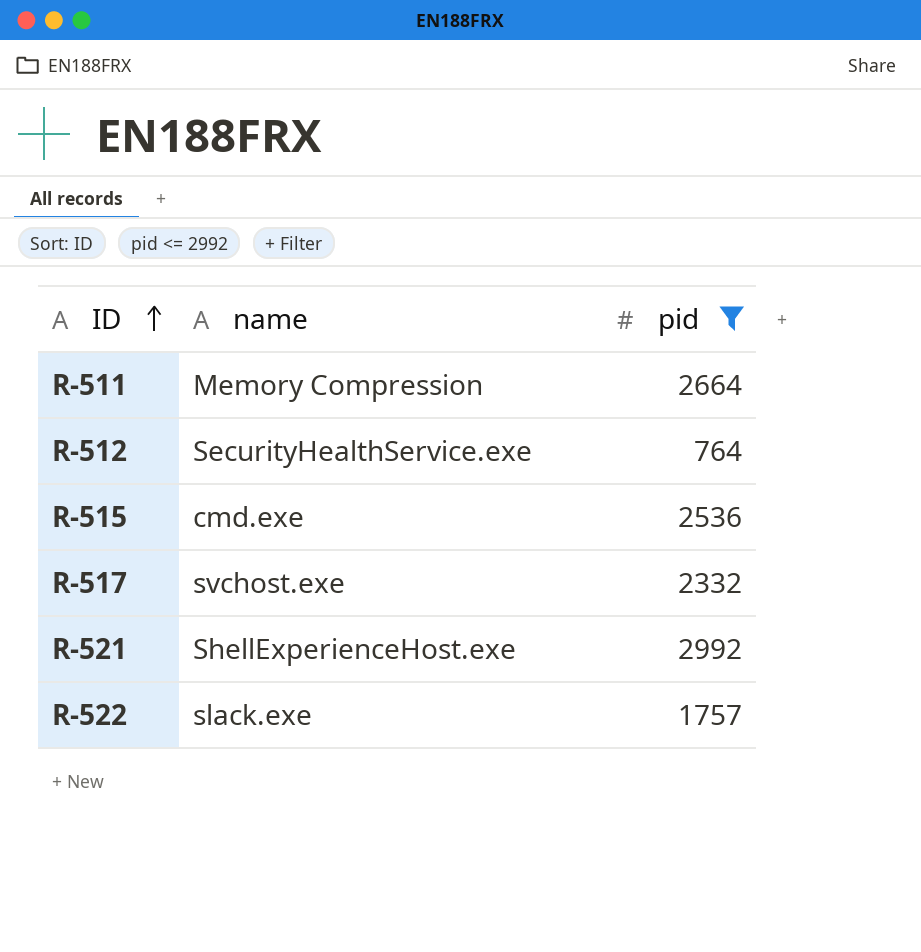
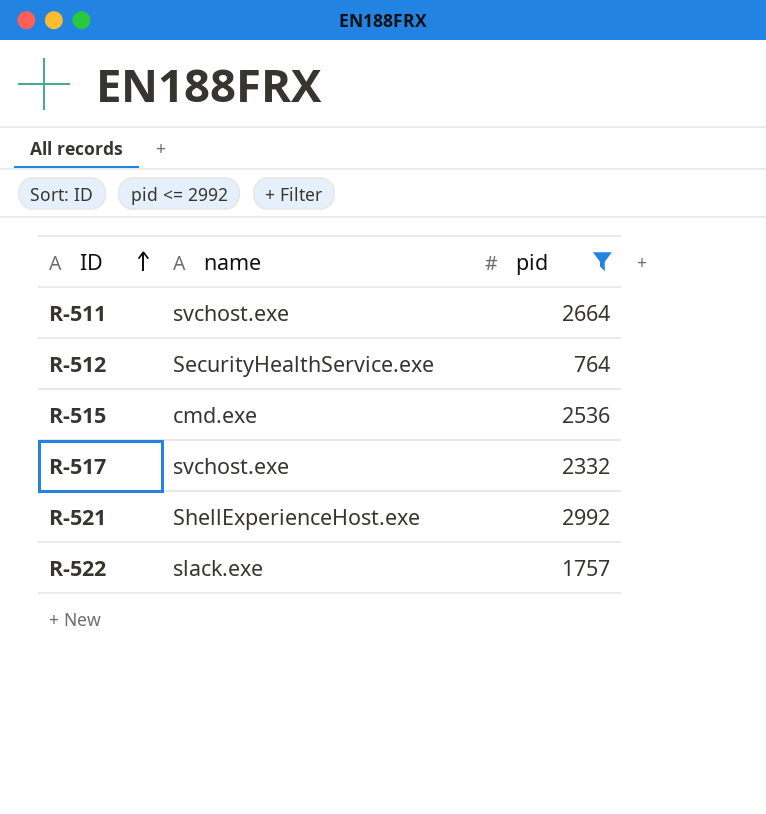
R-511 | name: Memory Compression -> svchost.exe

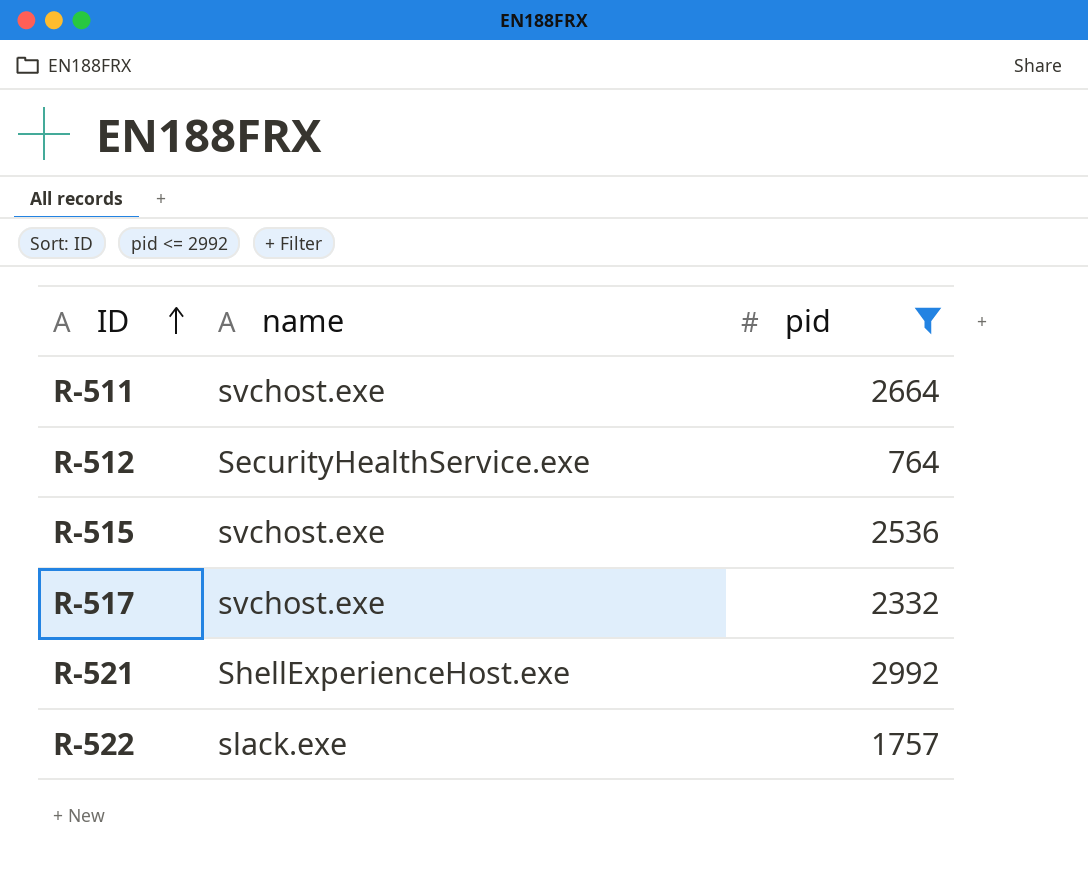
R-515 | name: cmd.exe -> svchost.exe

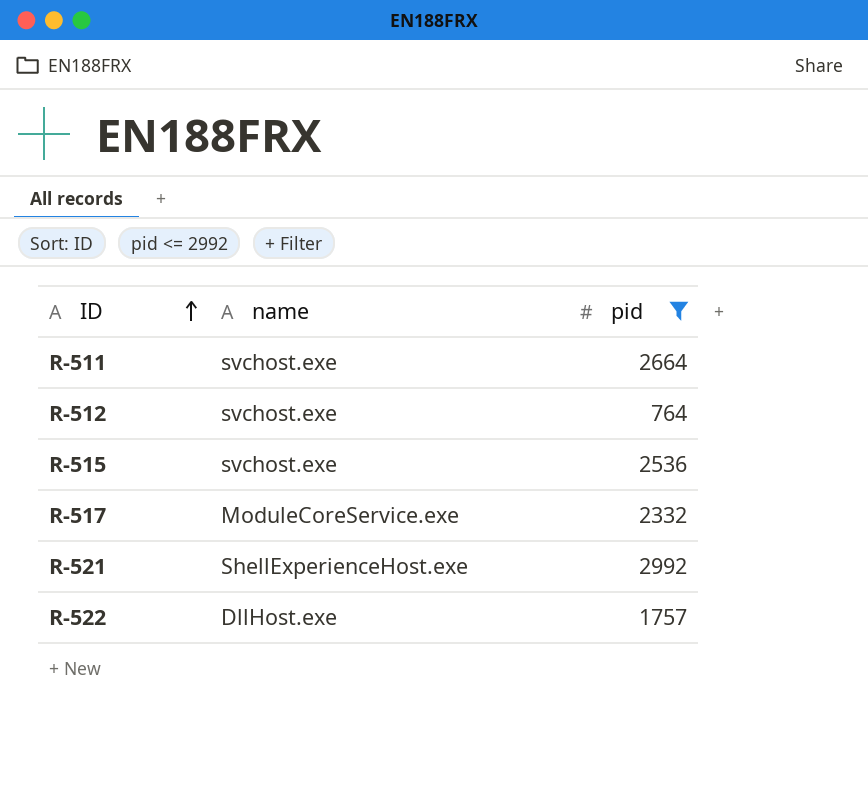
R-512 | name: SecurityHealthService.exe -> svchost.exe
R-517 | name: svchost.exe -> ModuleCoreService.exe
R-522 | name: slack.exe -> DllHost.exe

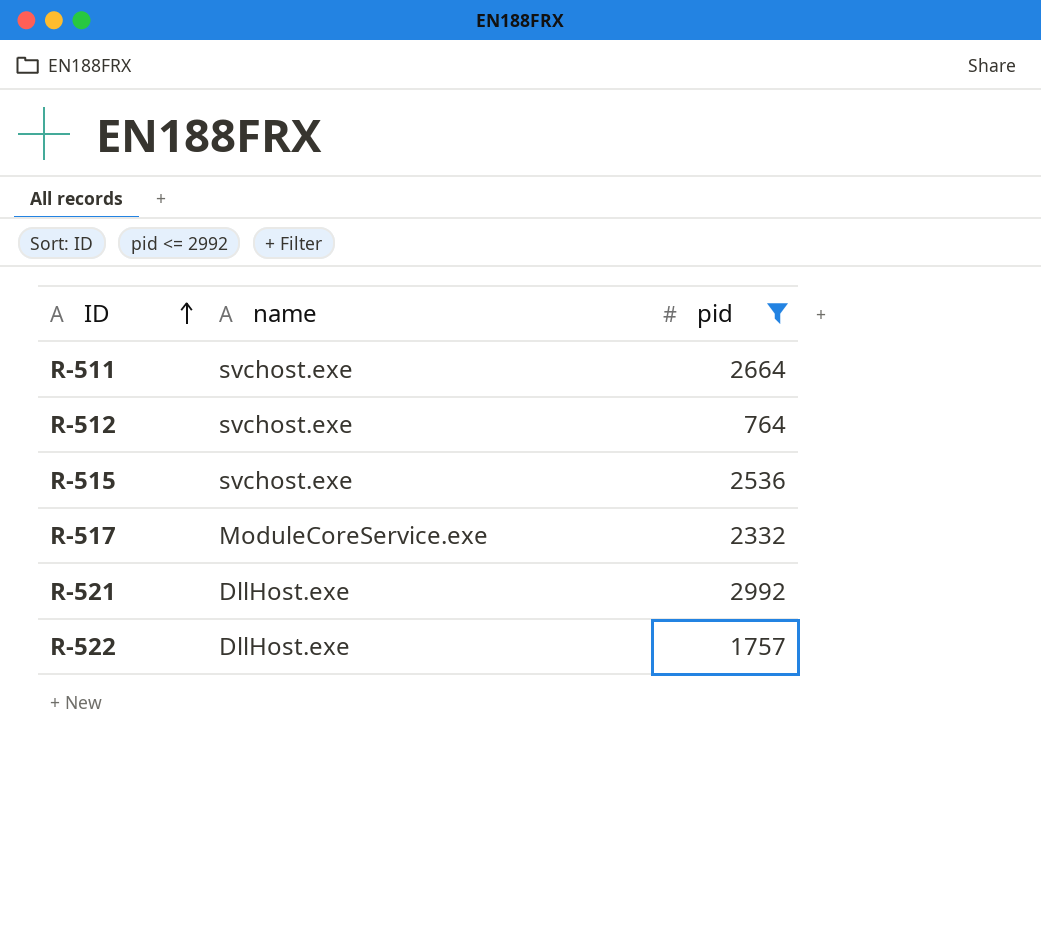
R-521 | name: ShellExperienceHost.exe -> DllHost.exe

